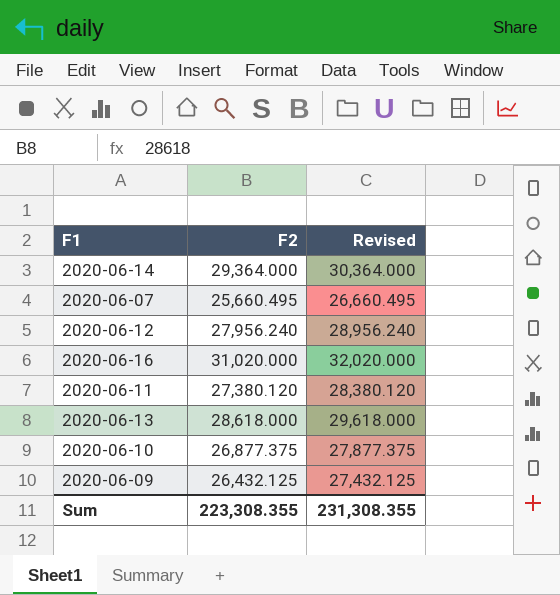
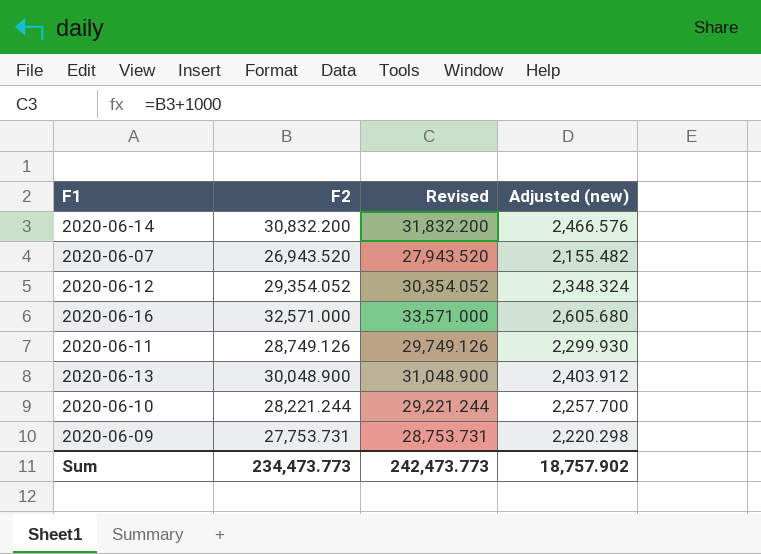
column Adjusted (new) | formula: none -> [F2] * 0.08
2020-06-14 | F2: 29,364.000 -> 30,832.200
2020-06-14 | Revised: 30,364.000 -> 31,832.200
2020-06-07 | F2: 25,660.495 -> 26,943.520
2020-06-07 | Revised: 26,660.495 -> 27,943.520
2020-06-12 | F2: 27,956.240 -> 29,354.052
2020-06-12 | Revised: 28,956.240 -> 30,354.052
2020-06-16 | F2: 31,020.000 -> 32,571.000
2020-06-16 | Revised: 32,020.000 -> 33,571.000
2020-06-11 | F2: 27,380.120 -> 28,749.126
2020-06-11 | Revised: 28,380.120 -> 29,749.126
2020-06-13 | F2: 28,618.000 -> 30,048.900
2020-06-13 | Revised: 29,618.000 -> 31,048.900
2020-06-10 | F2: 26,877.375 -> 28,221.244
2020-06-10 | Revised: 27,877.375 -> 29,221.244
2020-06-09 | F2: 26,432.125 -> 27,753.731
2020-06-09 | Revised: 27,432.125 -> 28,753.731
Sum | F2: 223,308.355 -> 234,473.773
Sum | Revised: 231,308.355 -> 242,473.773

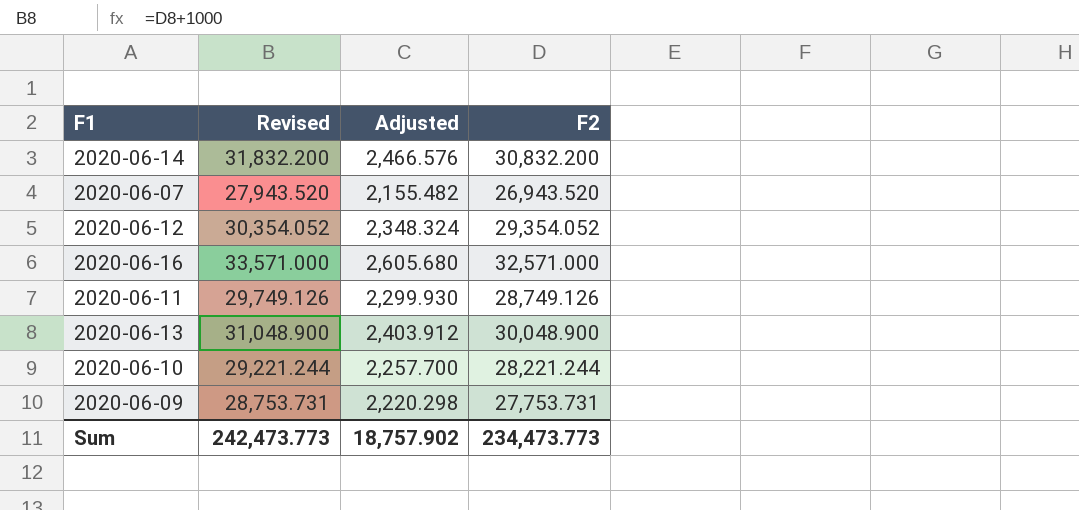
column name: Adjusted (new) -> Adjusted
column F2 | position: 2 -> 4

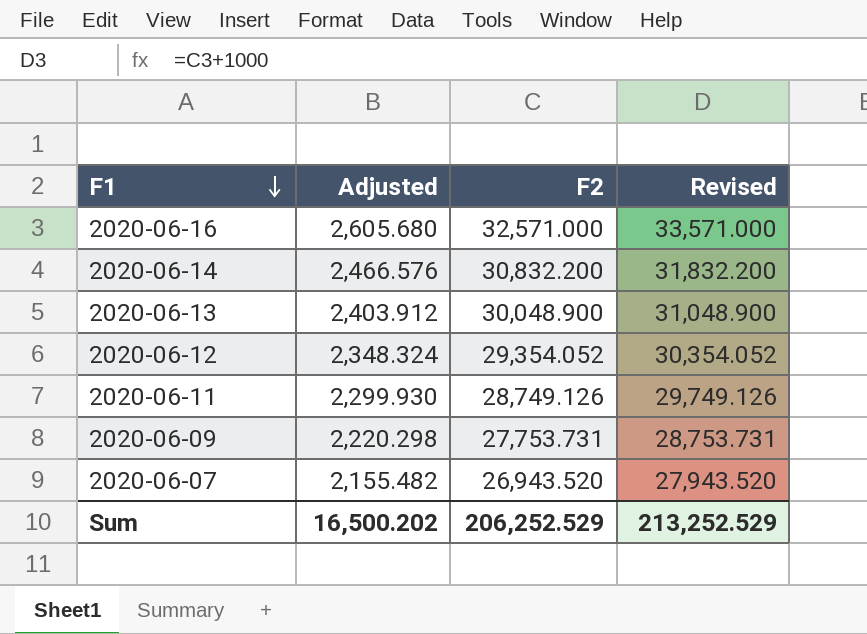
row order: none -> F1 descending
column Revised | position: 2 -> 4
row 2020-06-10: 29,221.244 | 2,257.700 | 28,221.244 -> none
Sum | Adjusted: 18,757.902 -> 16,500.202
Sum | F2: 234,473.773 -> 206,252.529
Sum | Revised: 242,473.773 -> 213,252.529

